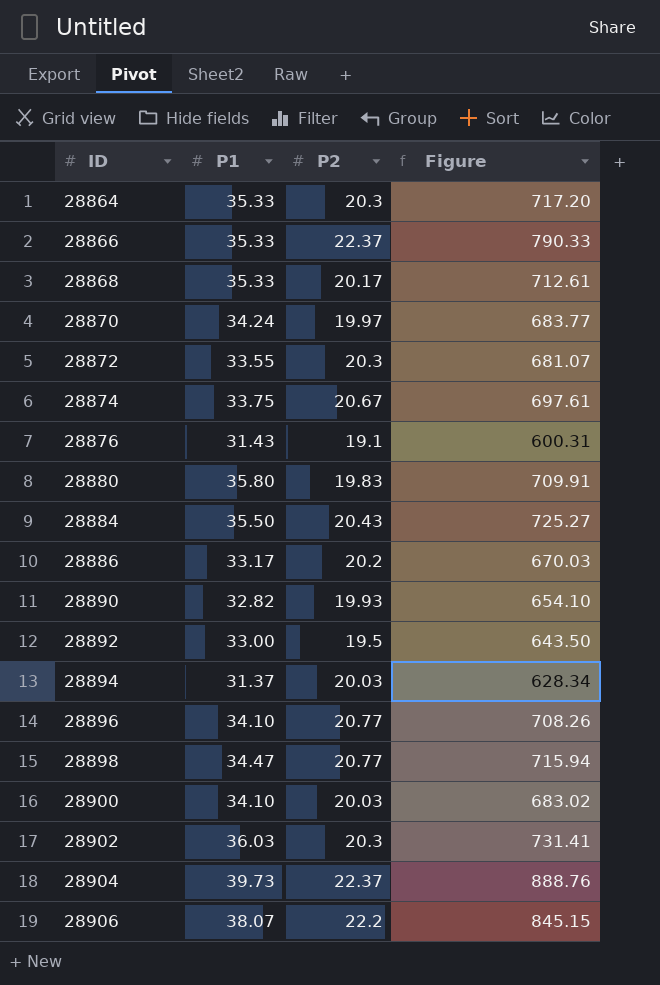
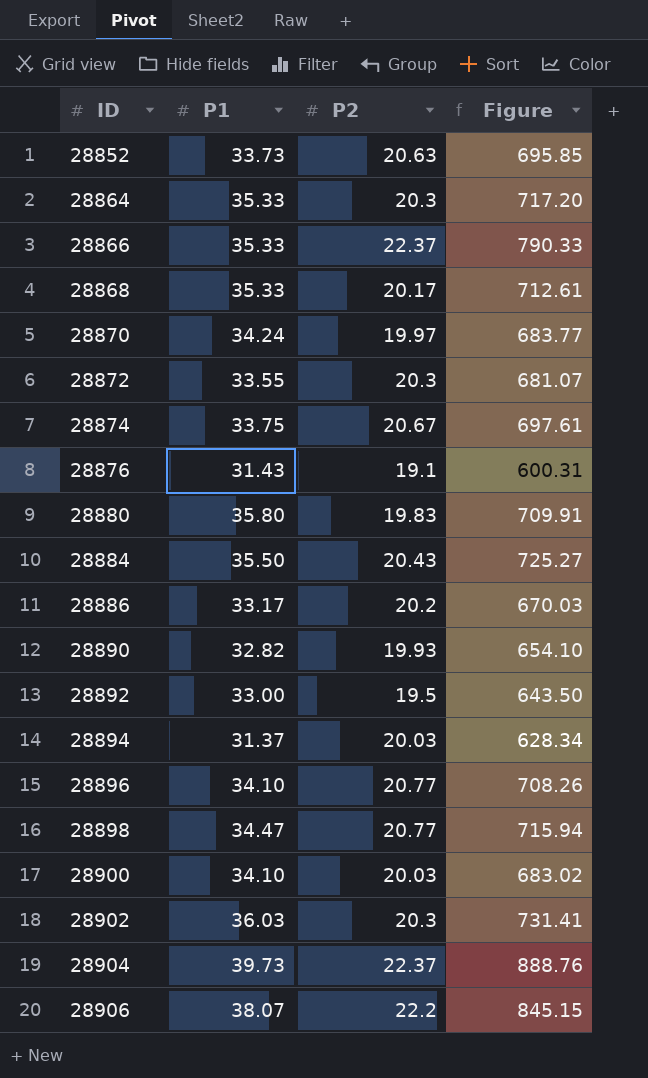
row 28852: none -> 33.73 | 20.63 | 695.85

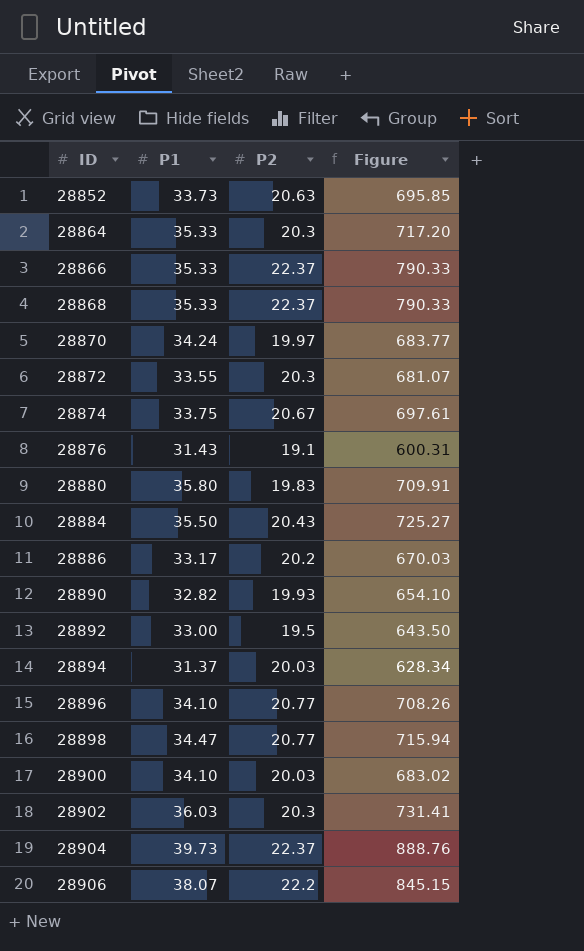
28868 | P2: 20.17 -> 22.37
28868 | Figure: 712.61 -> 790.33

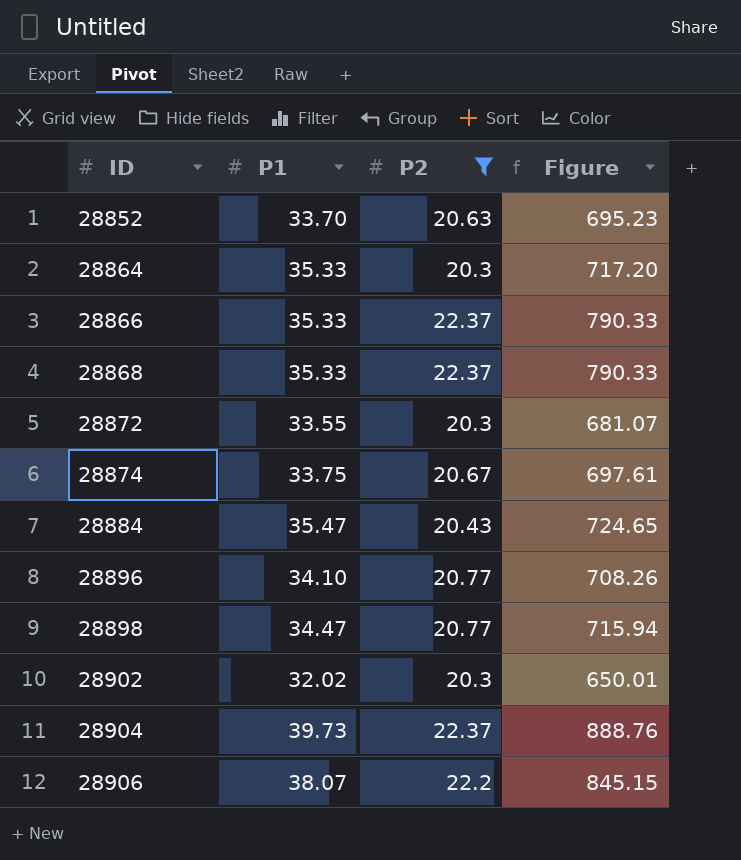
filter: none -> P2 >= 20.3
28852 | P1: 33.73 -> 33.70
28852 | Figure: 695.85 -> 695.23
28884 | P1: 35.50 -> 35.47
28884 | Figure: 725.27 -> 724.65
28902 | P1: 36.03 -> 32.02
28902 | Figure: 731.41 -> 650.01

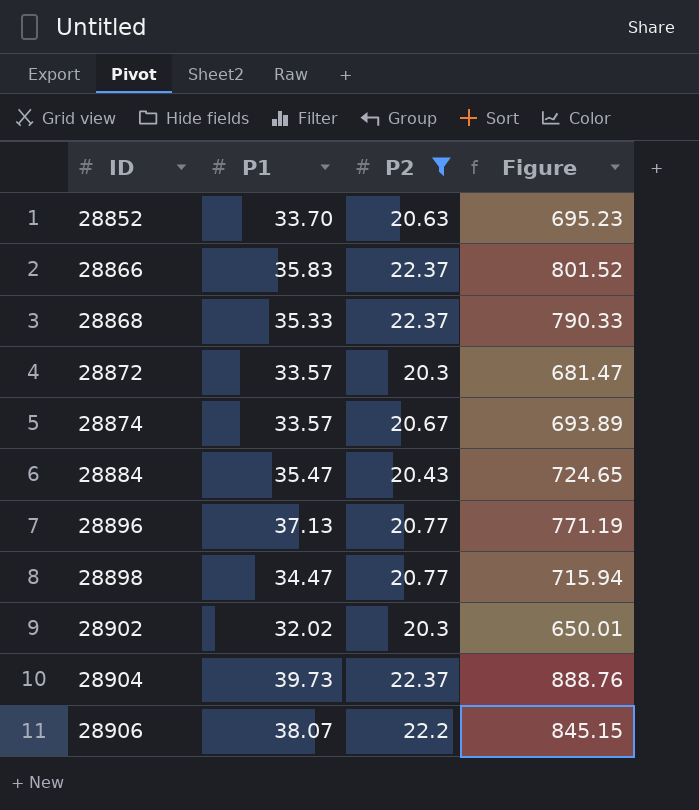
row 28864: 35.33 | 20.3 | 717.20 -> none
28866 | P1: 35.33 -> 35.83
28866 | Figure: 790.33 -> 801.52
28872 | P1: 33.55 -> 33.57
28872 | Figure: 681.07 -> 681.47
28874 | P1: 33.75 -> 33.57
28874 | Figure: 697.61 -> 693.89
28896 | P1: 34.10 -> 37.13
28896 | Figure: 708.26 -> 771.19

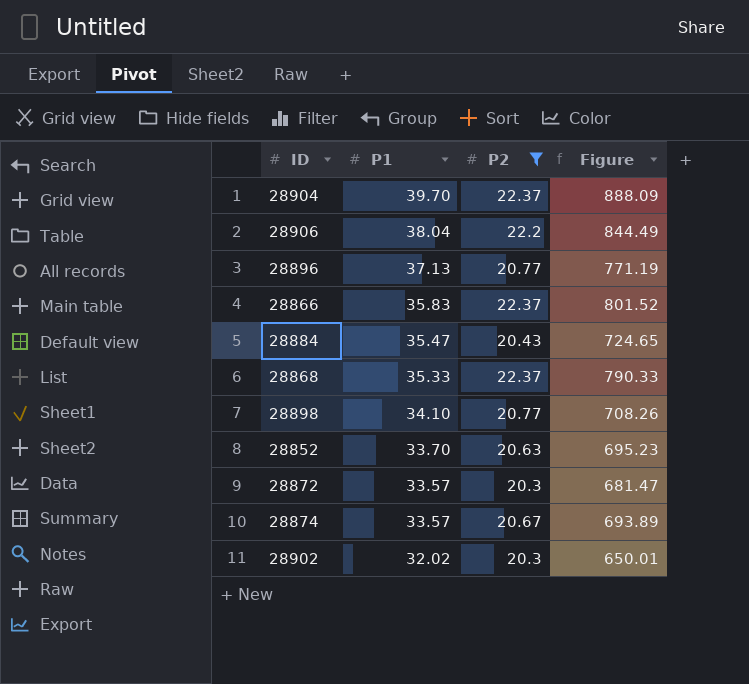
row order: ID ascending -> P1 descending
28904 | P1: 39.73 -> 39.70
28904 | Figure: 888.76 -> 888.09
28906 | P1: 38.07 -> 38.04
28906 | Figure: 845.15 -> 844.49
28898 | P1: 34.47 -> 34.10
28898 | Figure: 715.94 -> 708.26

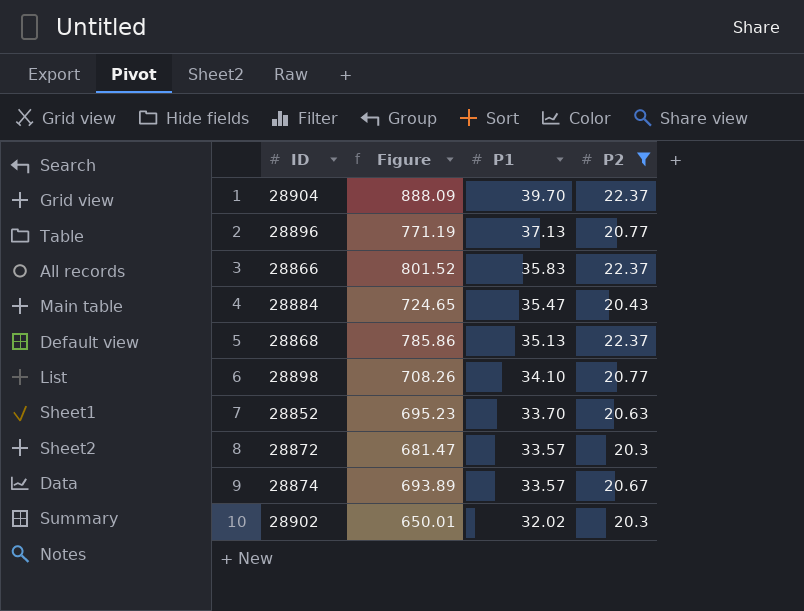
column Figure | position: 4 -> 2
row 28906: 38.04 | 22.2 | 844.49 -> none
28868 | Figure: 790.33 -> 785.86
28868 | P1: 35.33 -> 35.13

